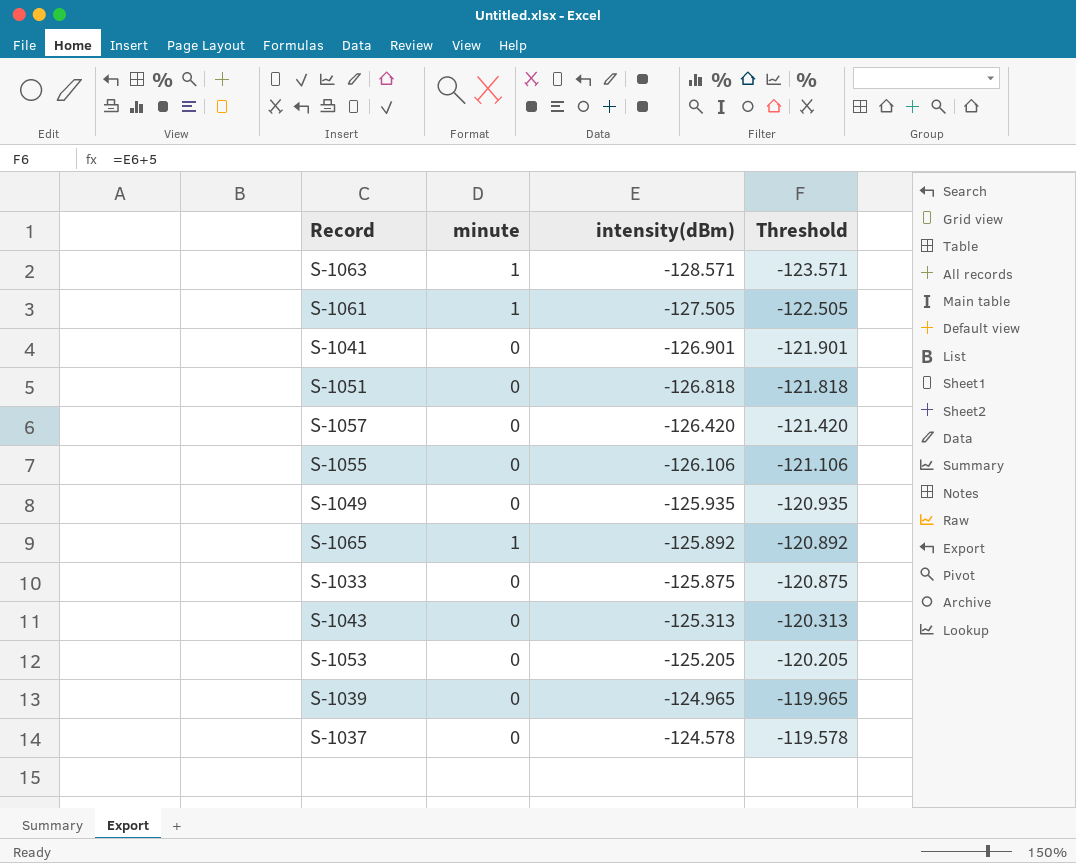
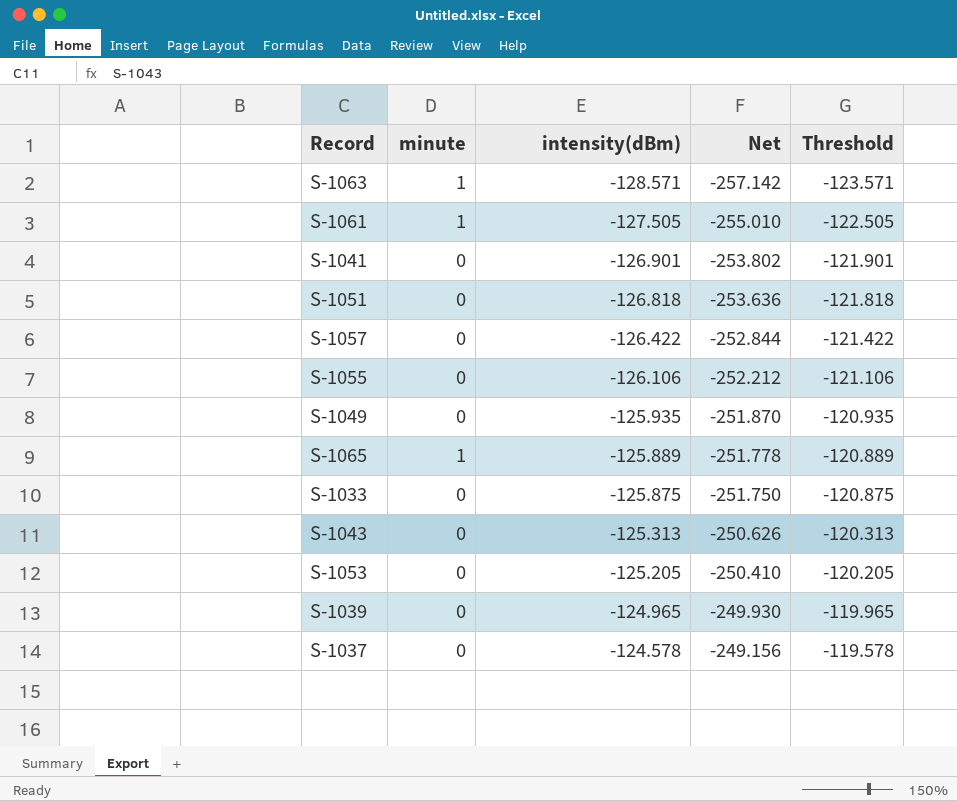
column Net | formula: none -> [intensity(dBm)] * 2
S-1057 | intensity(dBm): -126.420 -> -126.422
S-1057 | Threshold: -121.420 -> -121.422
S-1065 | intensity(dBm): -125.892 -> -125.889
S-1065 | Threshold: -120.892 -> -120.889

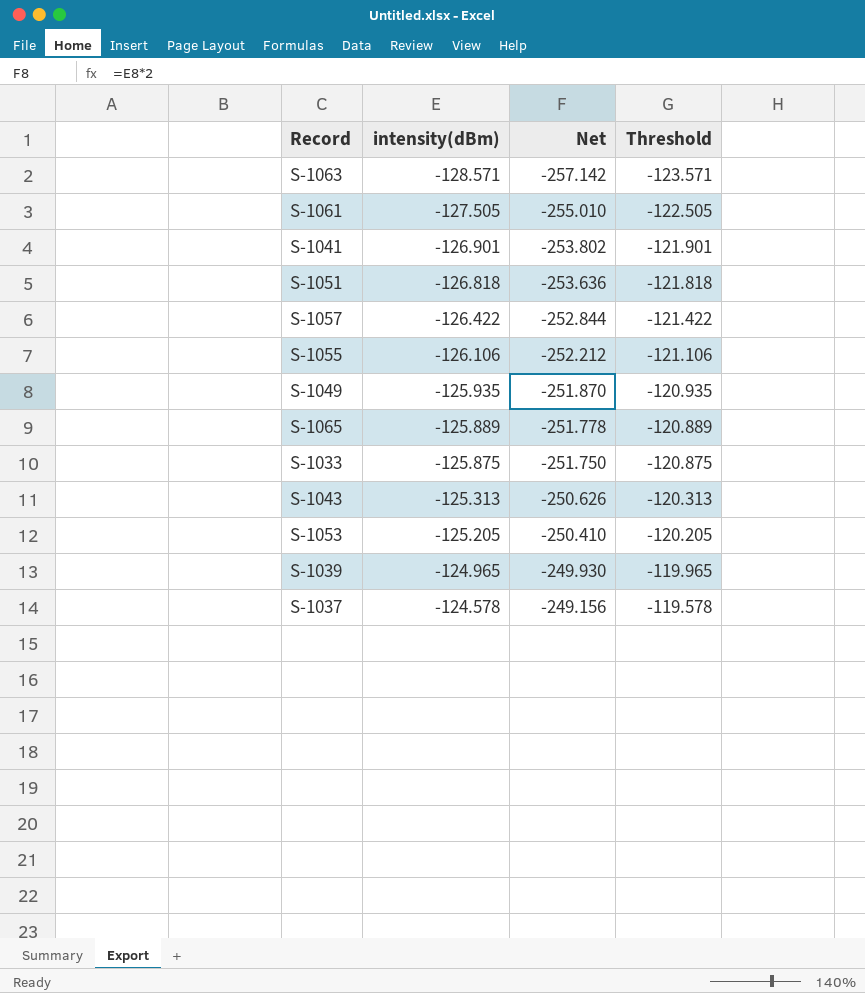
column minute | position: 2 -> none

